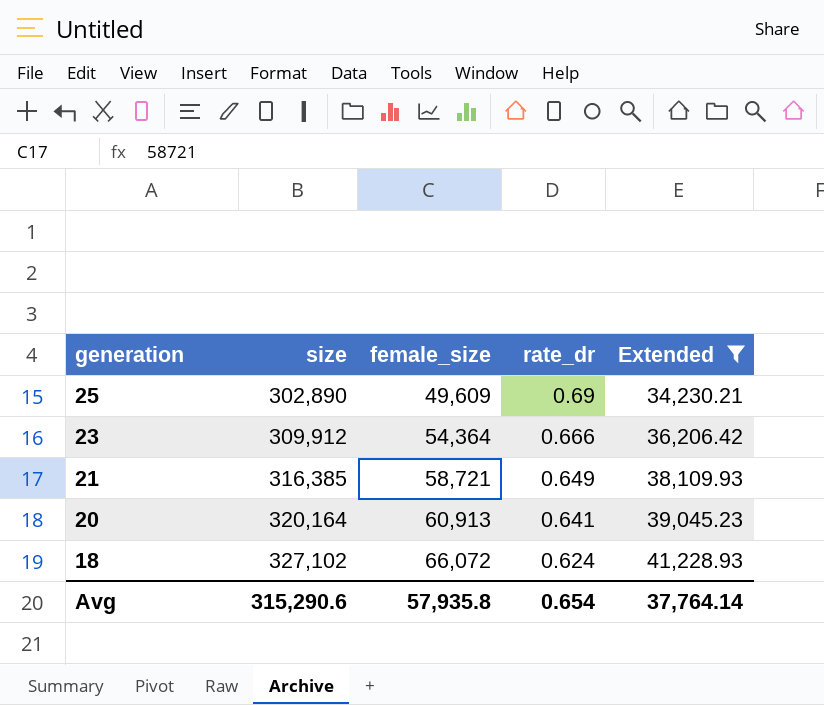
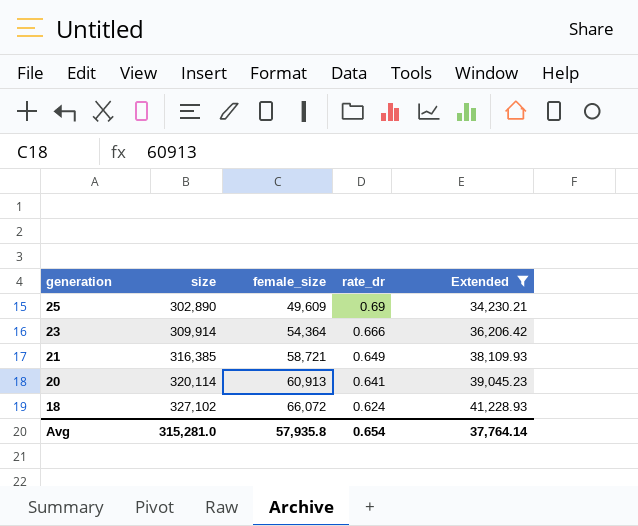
23 | size: 309,912 -> 309,914
20 | size: 320,164 -> 320,114
Avg | size: 315,290.6 -> 315,281.0

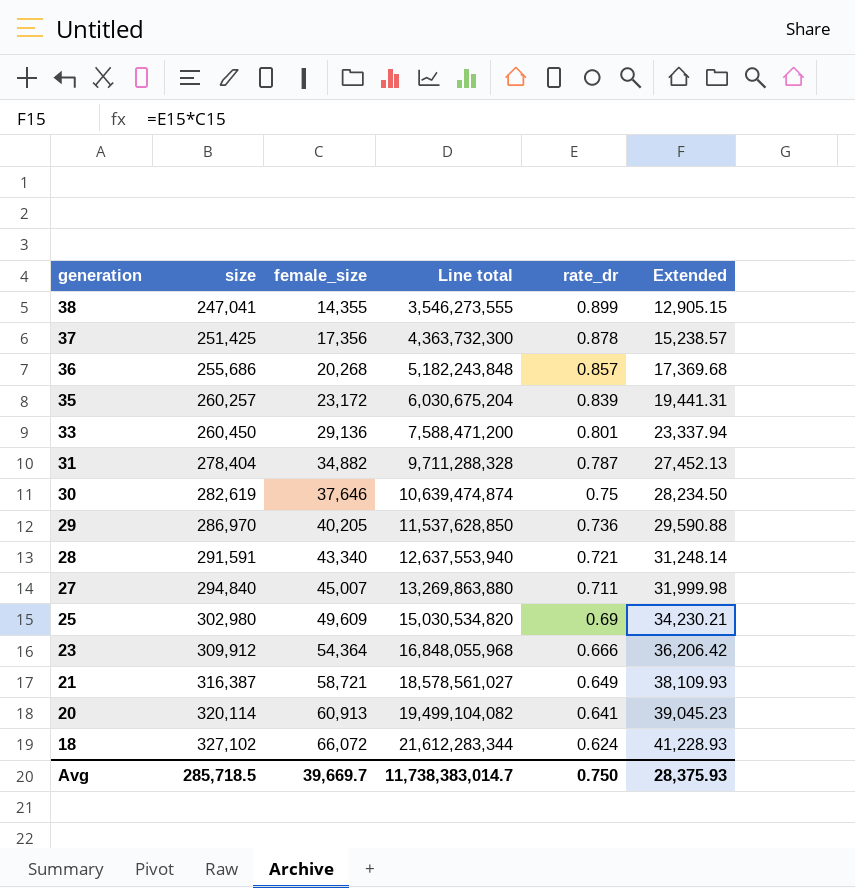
filter: Extended >= 34,230.21 -> none
column Line total | formula: none -> [size] * [female_size]
25 | size: 302,890 -> 302,980
23 | size: 309,914 -> 309,912
21 | size: 316,385 -> 316,387
Avg | size: 315,281.0 -> 285,718.5
Avg | female_size: 57,935.8 -> 39,669.7
Avg | rate_dr: 0.654 -> 0.750
Avg | Extended: 37,764.14 -> 28,375.93

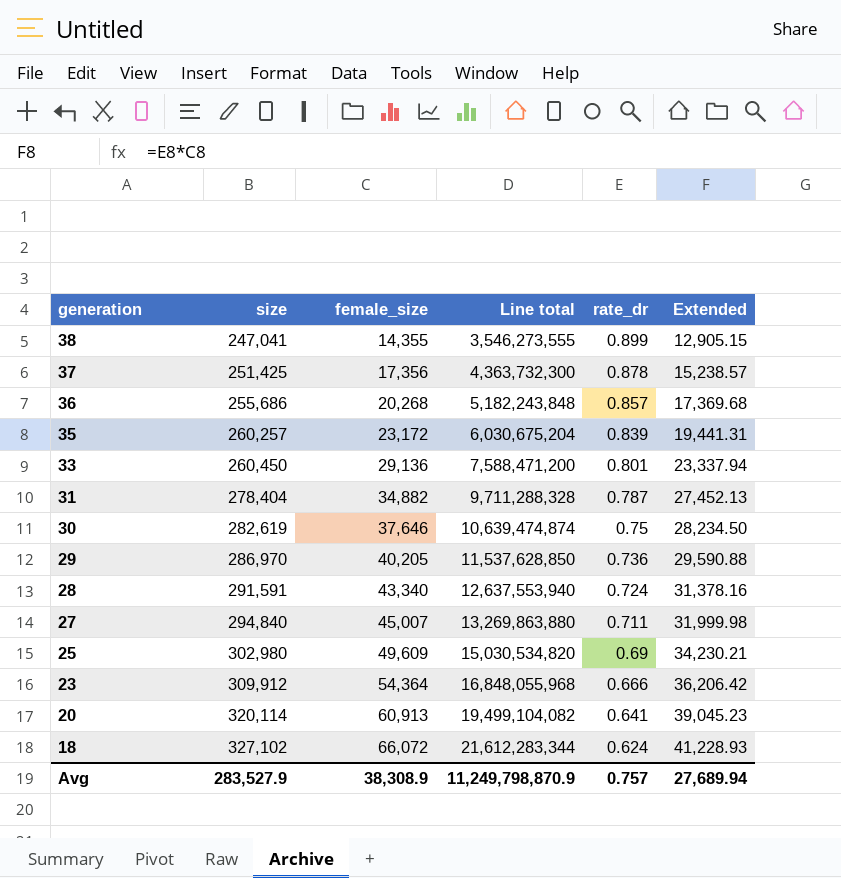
row 21: 316,387 | 58,721 | 18,578,561,027 | 0.649 | 38,109.93 -> none
28 | rate_dr: 0.721 -> 0.724
28 | Extended: 31,248.14 -> 31,378.16
Avg | size: 285,718.5 -> 283,527.9
Avg | female_size: 39,669.7 -> 38,308.9
Avg | Line total: 11,738,383,014.7 -> 11,249,798,870.9
Avg | rate_dr: 0.750 -> 0.757
Avg | Extended: 28,375.93 -> 27,689.94

